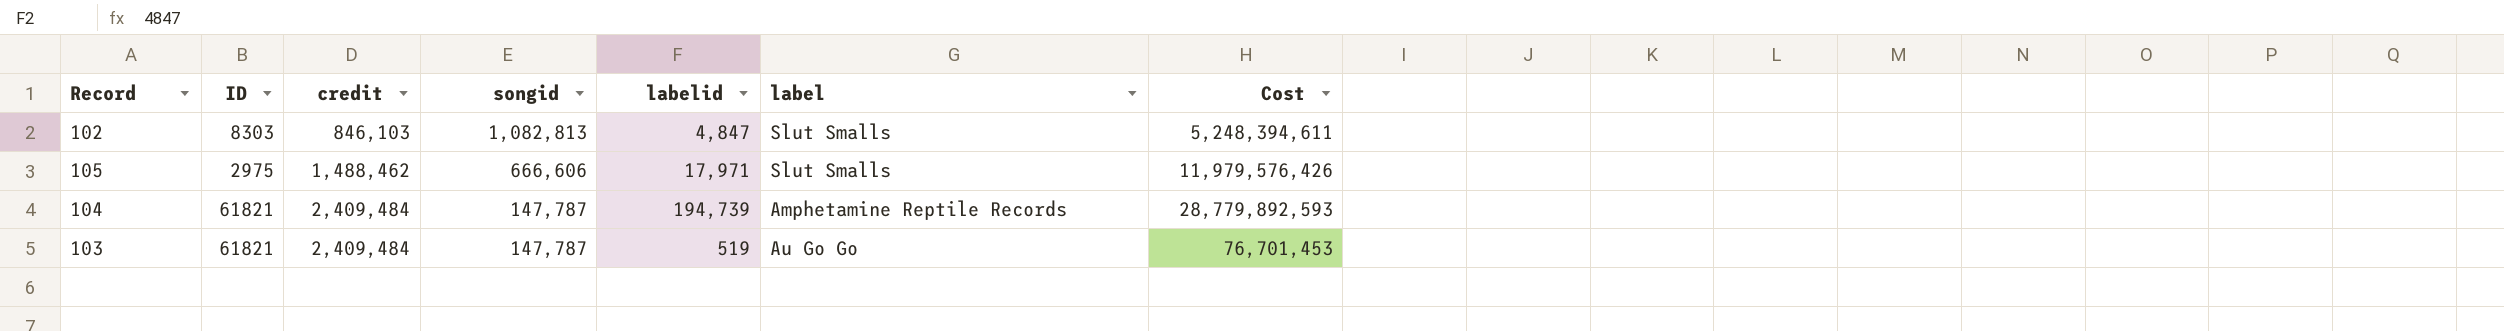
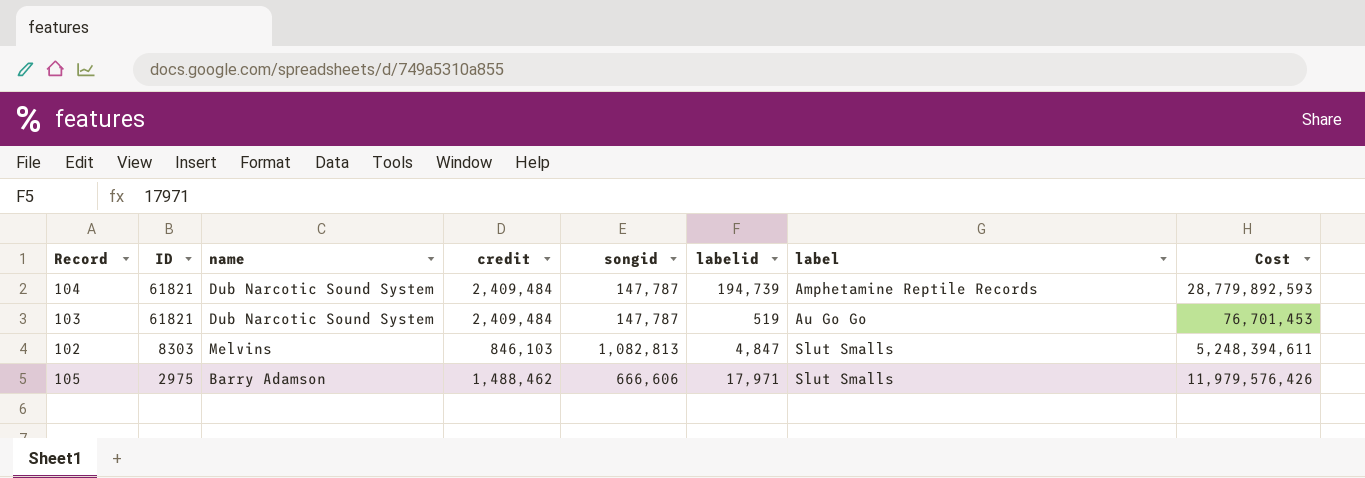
row order: credit ascending -> ID descending
column name | position: none -> 3

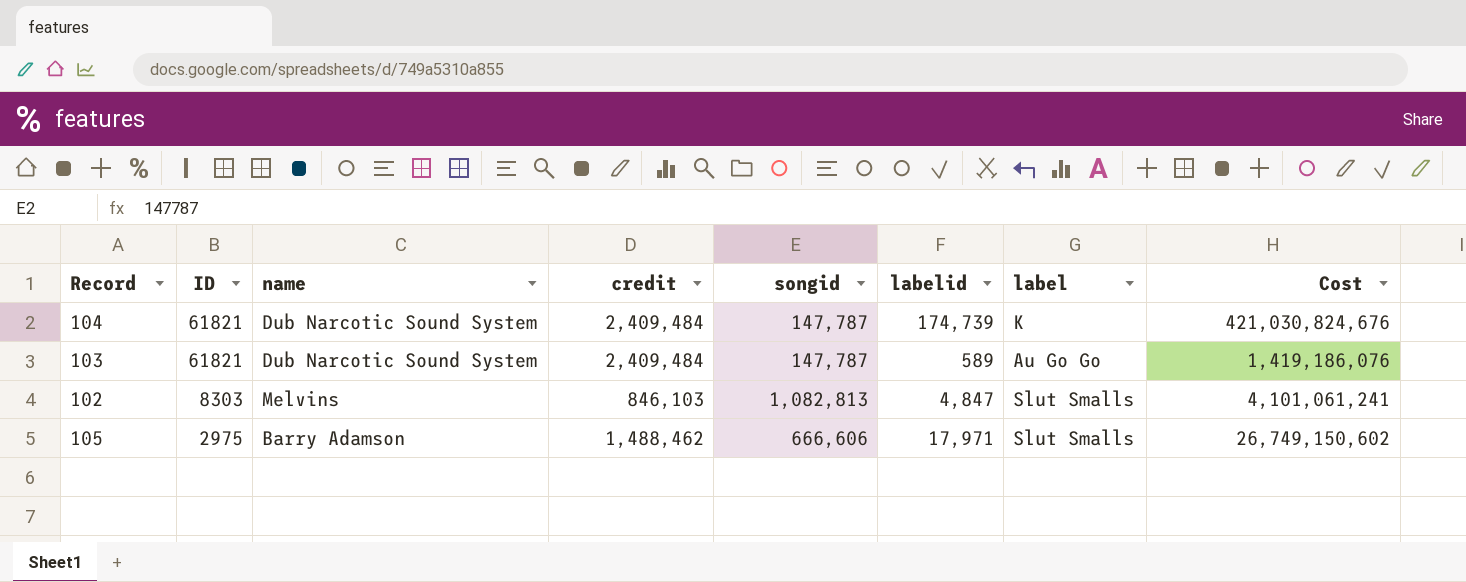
column Cost | formula: [songid] * [labelid] -> [credit] * [labelid]
104 | labelid: 194,739 -> 174,739
104 | label: Amphetamine Reptile Records -> K
103 | labelid: 519 -> 589

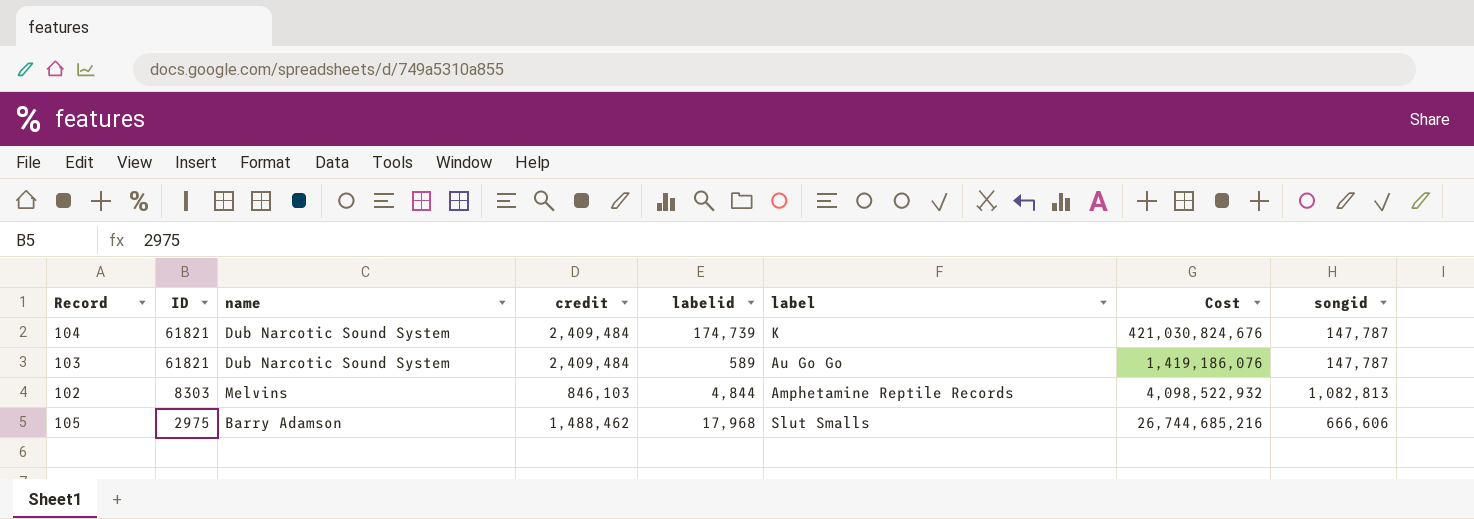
column songid | position: 5 -> 8
102 | labelid: 4,847 -> 4,844
102 | label: Slut Smalls -> Amphetamine Reptile Records
102 | Cost: 4,101,061,241 -> 4,098,522,932
105 | labelid: 17,971 -> 17,968
105 | Cost: 26,749,150,602 -> 26,744,685,216

